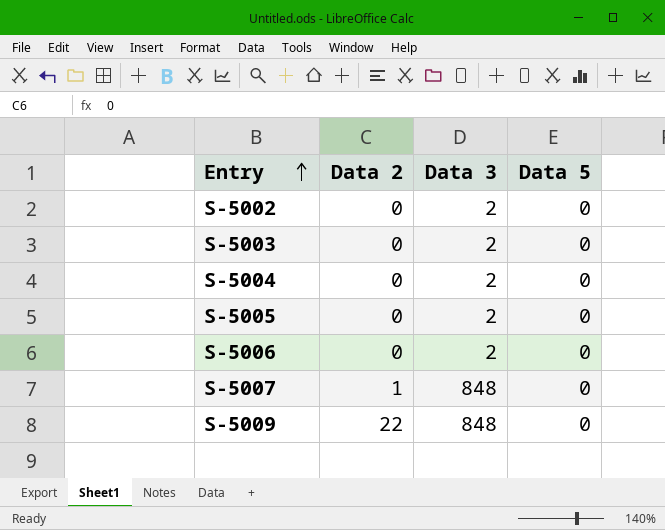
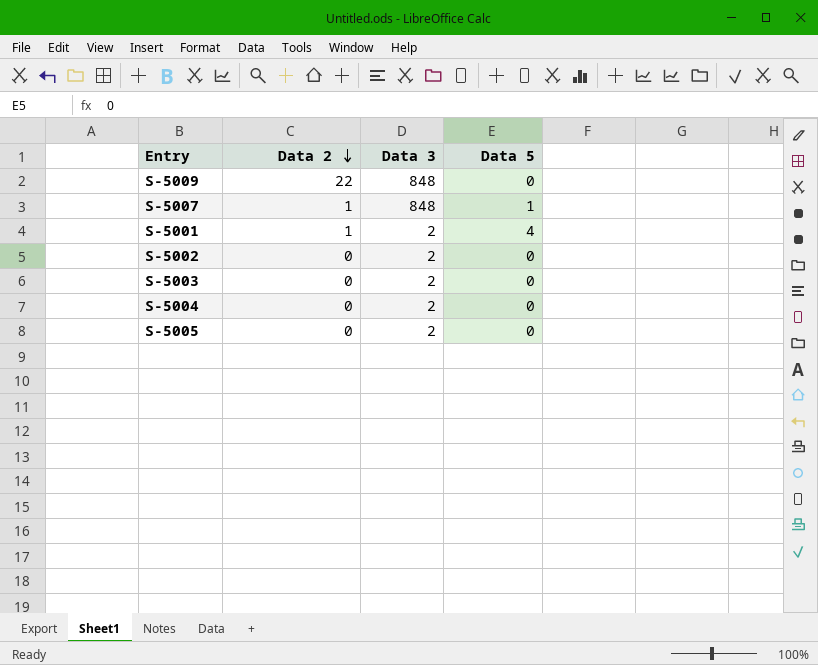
row order: Entry ascending -> Data 2 descending
row S-5006: 0 | 2 | 0 -> none
S-5007 | Data 5: 0 -> 1
row S-5001: none -> 1 | 2 | 4

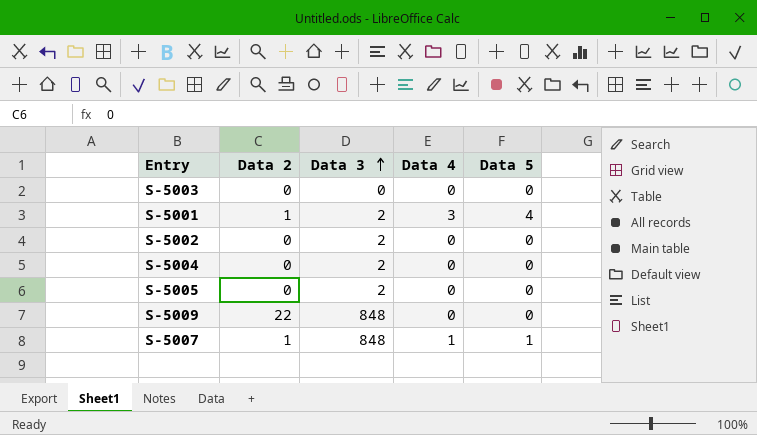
row order: Data 2 descending -> Data 3 ascending
column Data 4 | position: none -> 4
S-5003 | Data 3: 2 -> 0

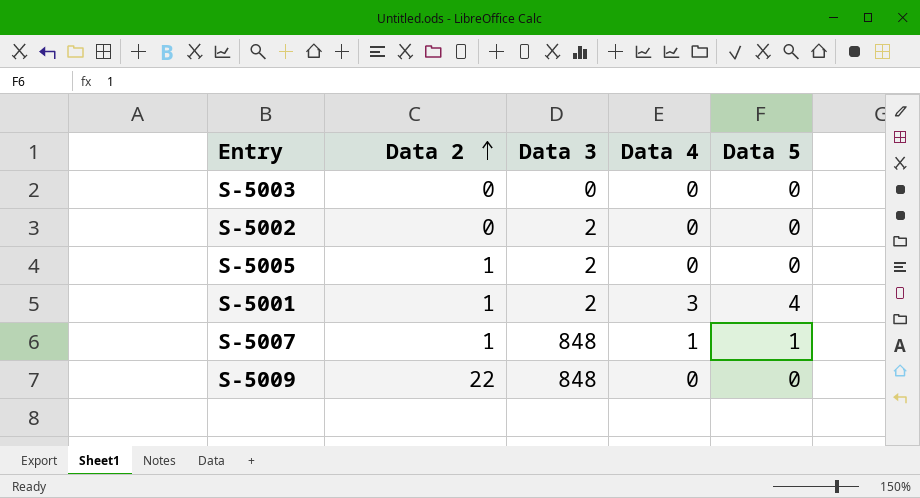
row order: Data 3 ascending -> Data 2 ascending
row S-5004: 0 | 2 | 0 | 0 -> none
S-5005 | Data 2: 0 -> 1

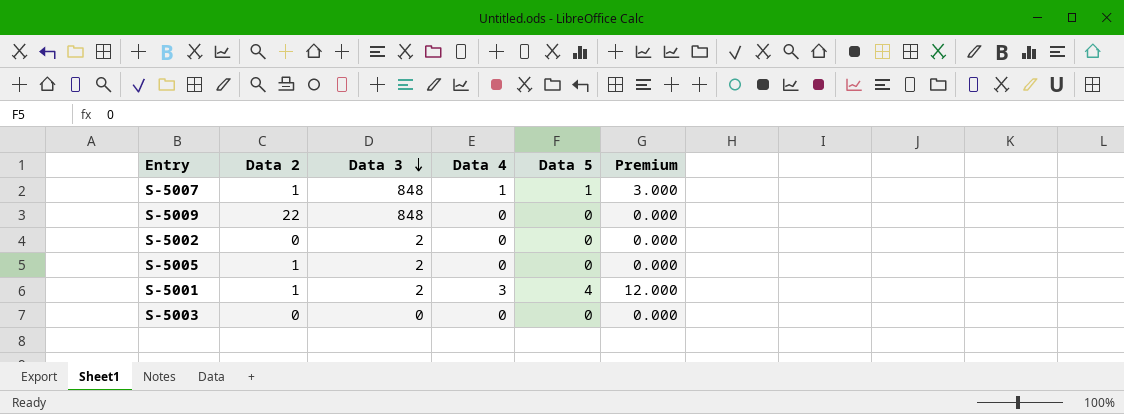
row order: Data 2 ascending -> Data 3 descending
column Premium | formula: none -> [Data 5] * 3

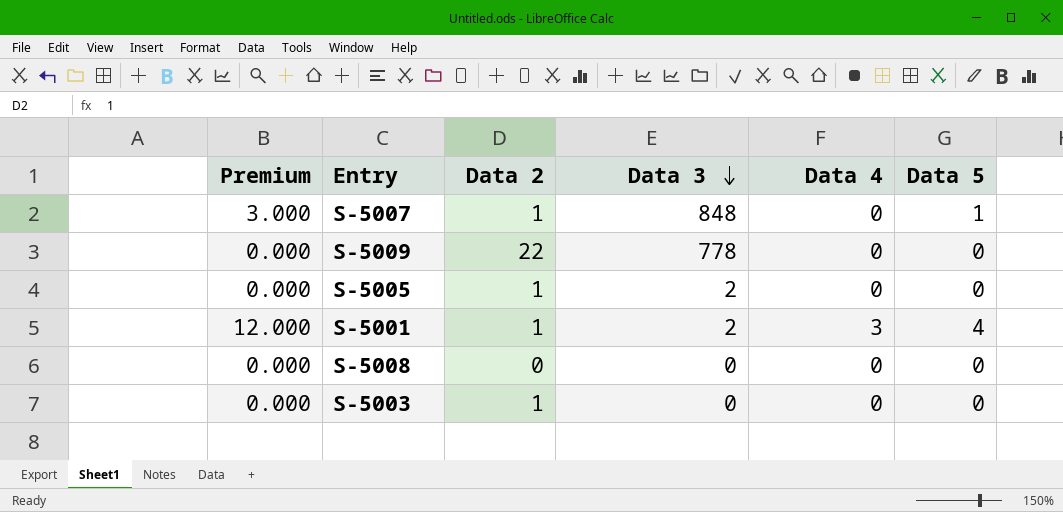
column Premium | position: 6 -> 1
row S-5002: 0 | 2 | 0 | 0 | 0.000 -> none
S-5007 | Data 4: 1 -> 0
S-5009 | Data 3: 848 -> 778
row S-5008: none -> 0.000 | 0 | 0 | 0 | 0
S-5003 | Data 2: 0 -> 1

